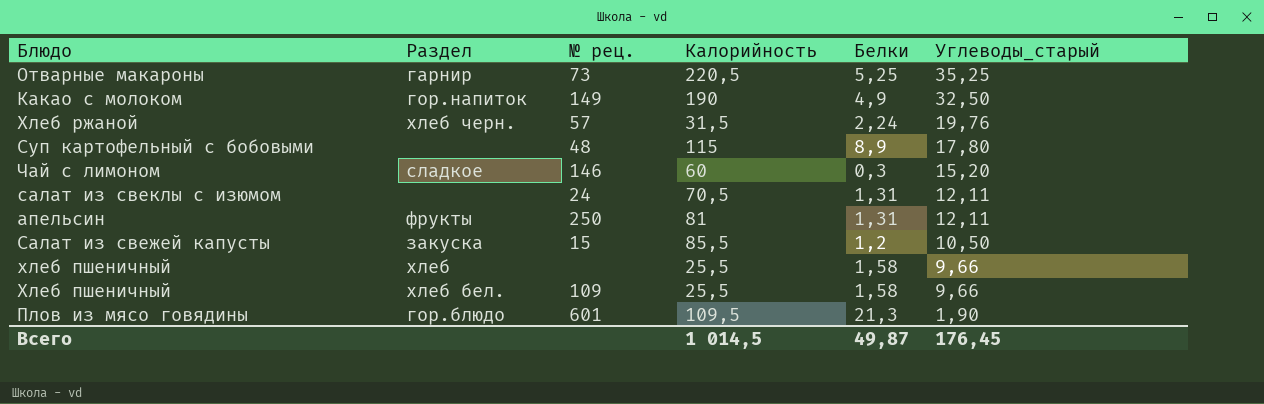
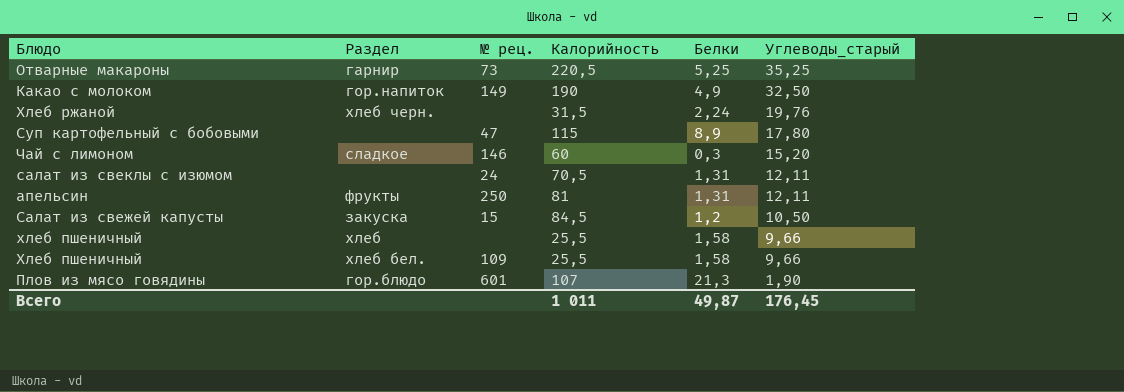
Хлеб ржаной | № рец.: 57 -> none
Суп картофельный с бобовыми | № рец.: 48 -> 47
Салат из свежей капусты | Калорийность: 85,5 -> 84,5
Плов из мясо говядины | Калорийность: 109,5 -> 107
Всего | Калорийность: 1 014,5 -> 1 011

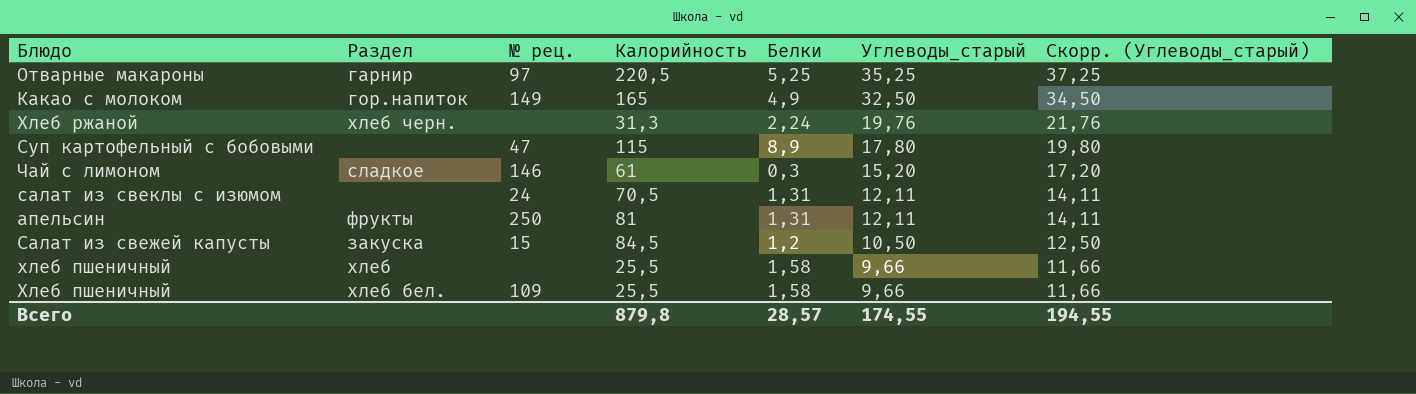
column Скорр. (Углеводы_старый) | formula: none -> [Углеводы_старый] + 2
row Плов из мясо говядины: гор.блюдо | 601 | 107 | 21,3 | 1,90 -> none
Отварные макароны | № рец.: 73 -> 97
Какао с молоком | Калорийность: 190 -> 165
Хлеб ржаной | Калорийность: 31,5 -> 31,3
Чай с лимоном | Калорийность: 60 -> 61
Всего | Калорийность: 1 011 -> 879,8
Всего | Белки: 49,87 -> 28,57
Всего | Углеводы_старый: 176,45 -> 174,55

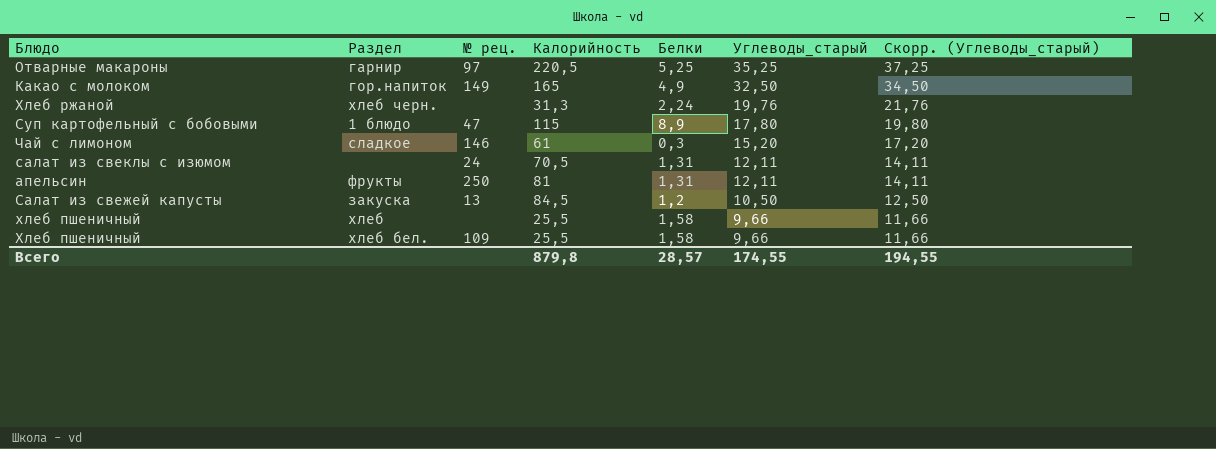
Суп картофельный с бобовыми | Раздел: none -> 1 блюдо
Салат из свежей капусты | № рец.: 15 -> 13

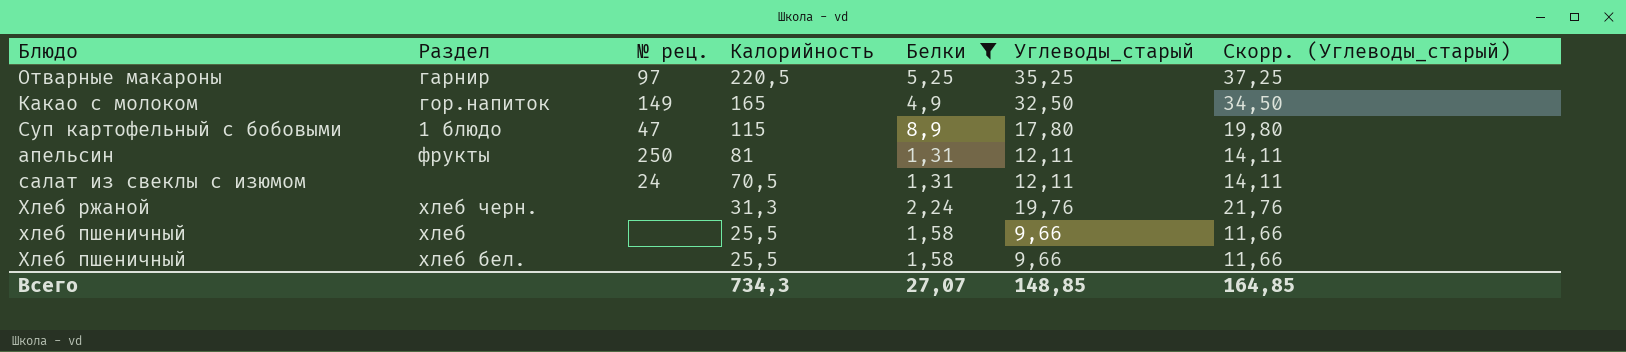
filter: none -> Белки >= 1,31
row order: Углеводы_старый descending -> Калорийность descending
Хлеб пшеничный | № рец.: 109 -> none
Всего | Калорийность: 879,8 -> 734,3
Всего | Белки: 28,57 -> 27,07
Всего | Углеводы_старый: 174,55 -> 148,85
Всего | Скорр. (Углеводы_старый): 194,55 -> 164,85

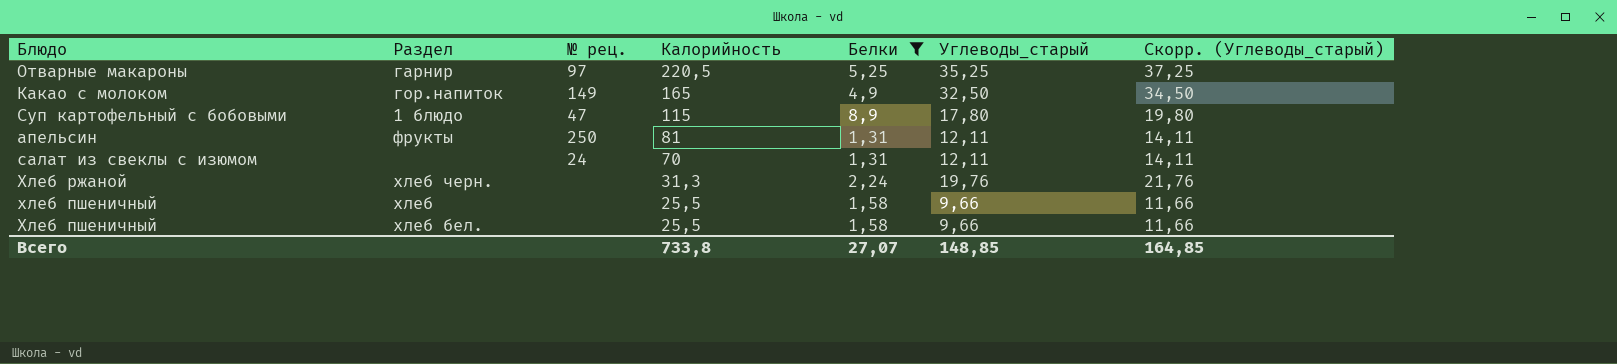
салат из свеклы с изюмом | Калорийность: 70,5 -> 70
Всего | Калорийность: 734,3 -> 733,8

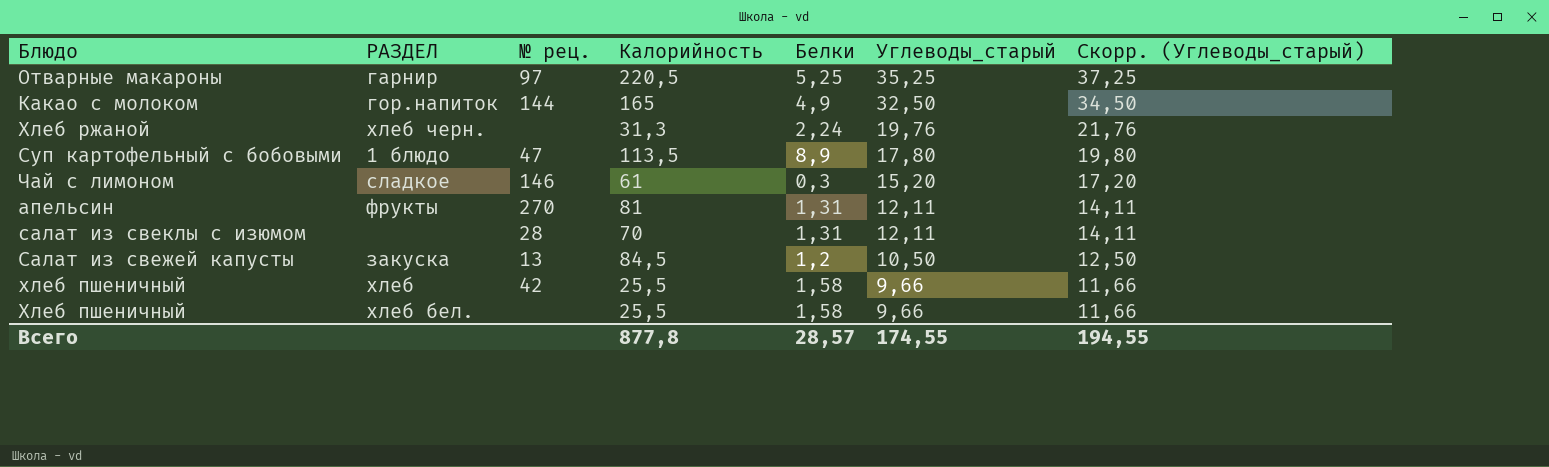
filter: Белки >= 1,31 -> none
row order: Калорийность descending -> Углеводы_старый descending
column name: Раздел -> РАЗДЕЛ
Какао с молоком | № рец.: 149 -> 144
Суп картофельный с бобовыми | Калорийность: 115 -> 113,5
апельсин | № рец.: 250 -> 270
салат из свеклы с изюмом | № рец.: 24 -> 28
хлеб пшеничный | № рец.: none -> 42
Всего | Калорийность: 733,8 -> 877,8
Всего | Белки: 27,07 -> 28,57
Всего | Углеводы_старый: 148,85 -> 174,55
Всего | Скорр. (Углеводы_старый): 164,85 -> 194,55

